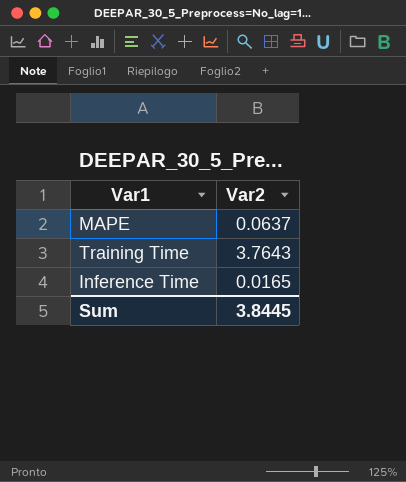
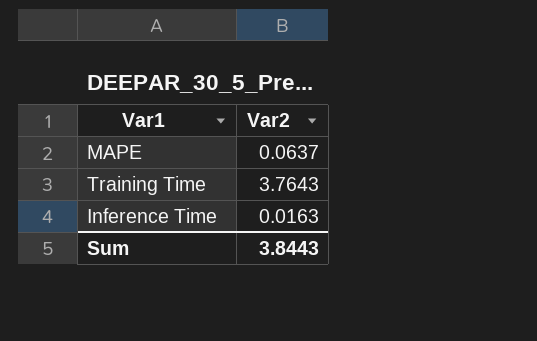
Inference Time | Var2: 0.0165 -> 0.0163
Sum | Var2: 3.8445 -> 3.8443

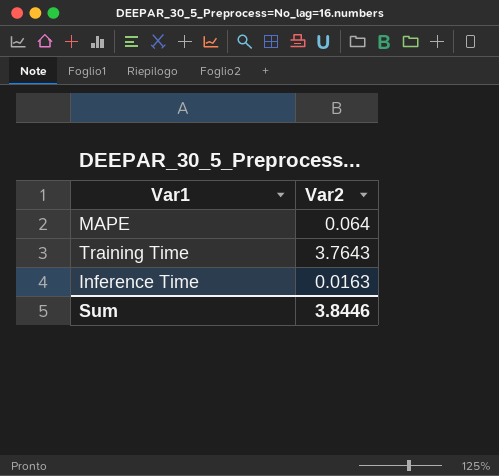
MAPE | Var2: 0.0637 -> 0.064
Sum | Var2: 3.8443 -> 3.8446

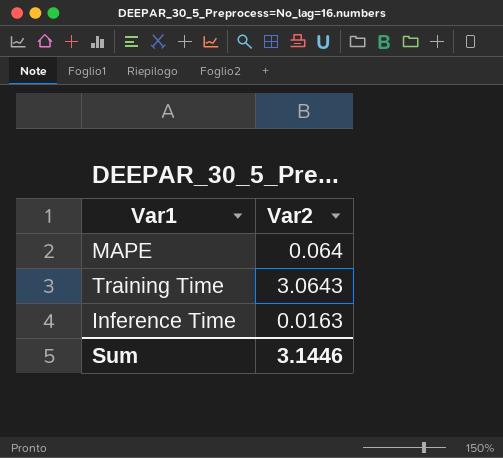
Training Time | Var2: 3.7643 -> 3.0643
Sum | Var2: 3.8446 -> 3.1446

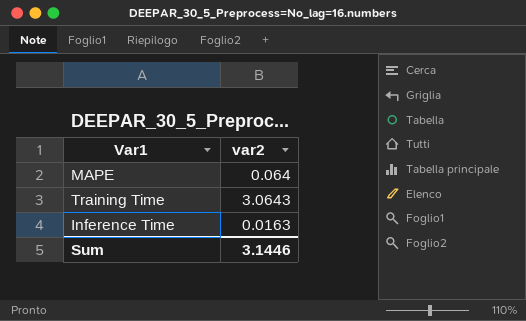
column name: Var2 -> var2

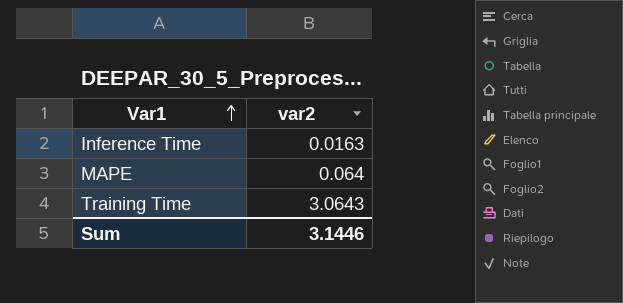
row order: none -> Var1 ascending

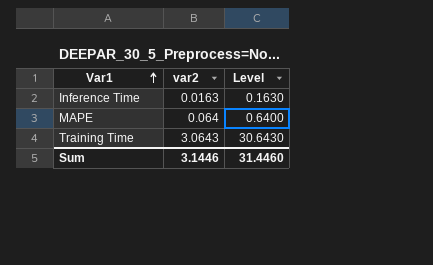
column Level | formula: none -> [var2] * 10

